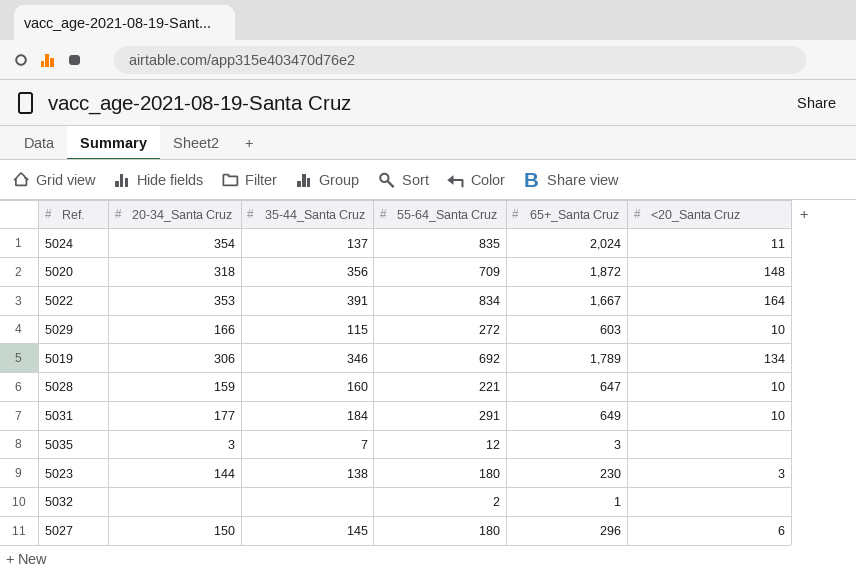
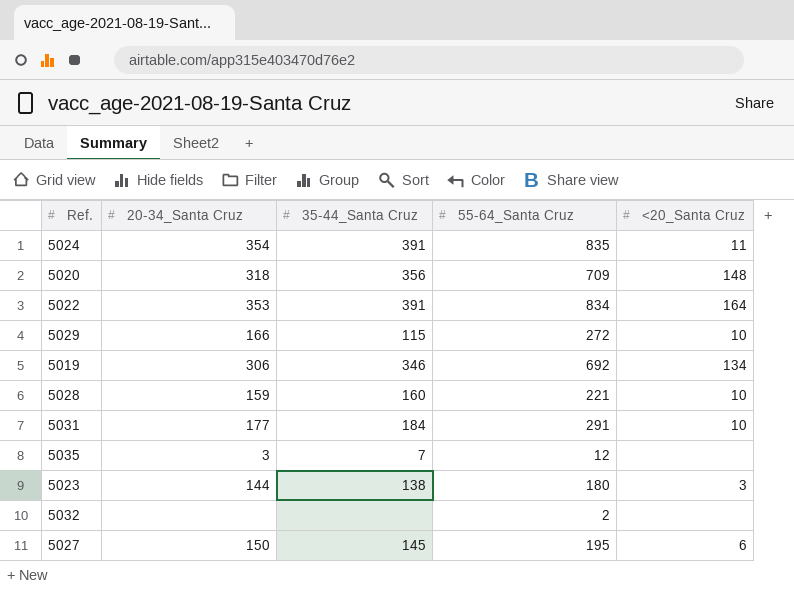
column 65+_Santa Cruz | position: 5 -> none
5024 | 35-44_Santa Cruz: 137 -> 391
5027 | 55-64_Santa Cruz: 180 -> 195

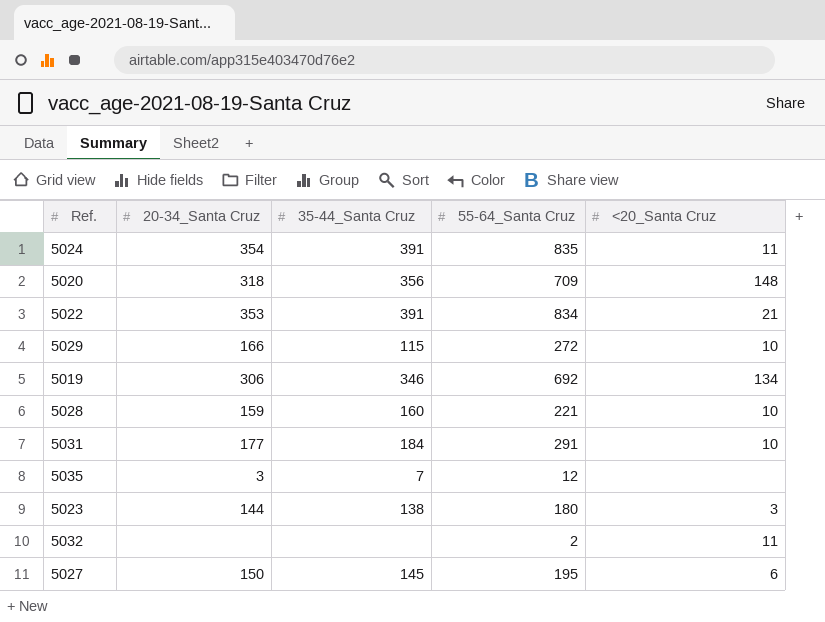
5022 | <20_Santa Cruz: 164 -> 21
5032 | <20_Santa Cruz: none -> 11

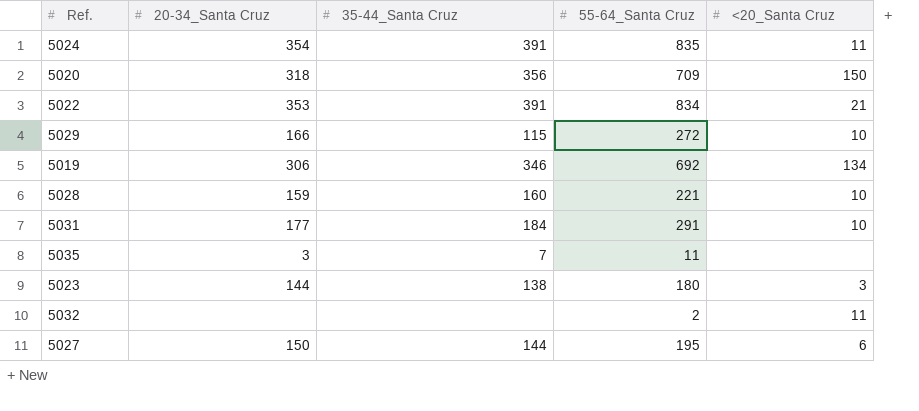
5020 | <20_Santa Cruz: 148 -> 150
5035 | 55-64_Santa Cruz: 12 -> 11
5027 | 35-44_Santa Cruz: 145 -> 144

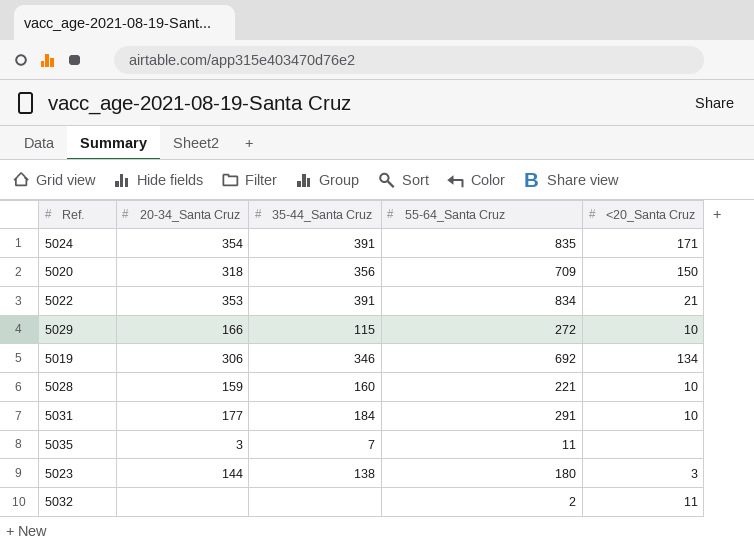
row 5027: 150 | 144 | 195 | 6 -> none
5024 | <20_Santa Cruz: 11 -> 171

